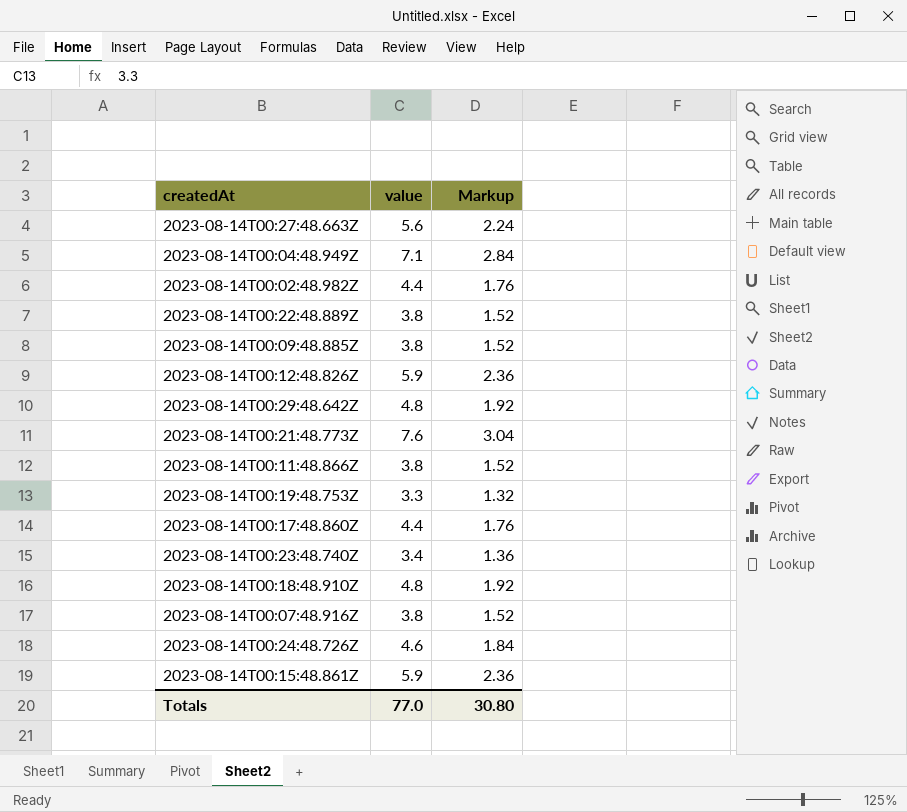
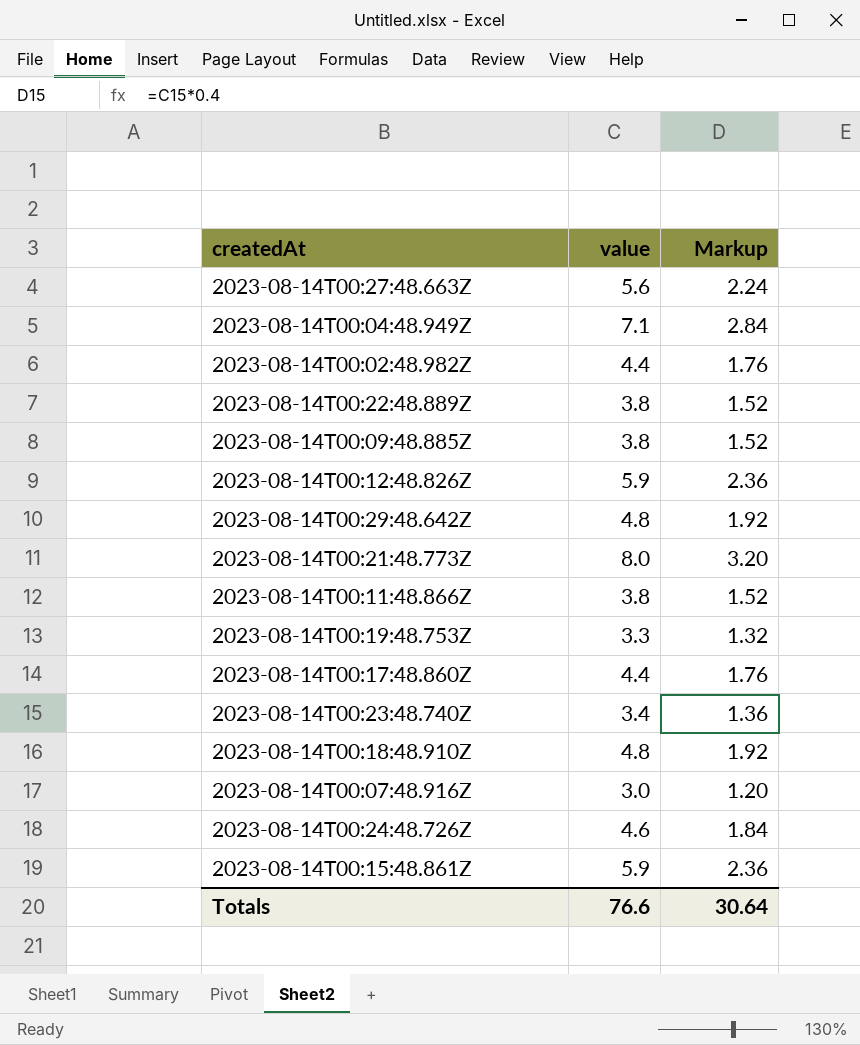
2023-08-14T00:21:48.773Z | value: 7.6 -> 8.0
2023-08-14T00:21:48.773Z | Markup: 3.04 -> 3.20
2023-08-14T00:07:48.916Z | value: 3.8 -> 3.0
2023-08-14T00:07:48.916Z | Markup: 1.52 -> 1.20
Totals | value: 77.0 -> 76.6
Totals | Markup: 30.80 -> 30.64

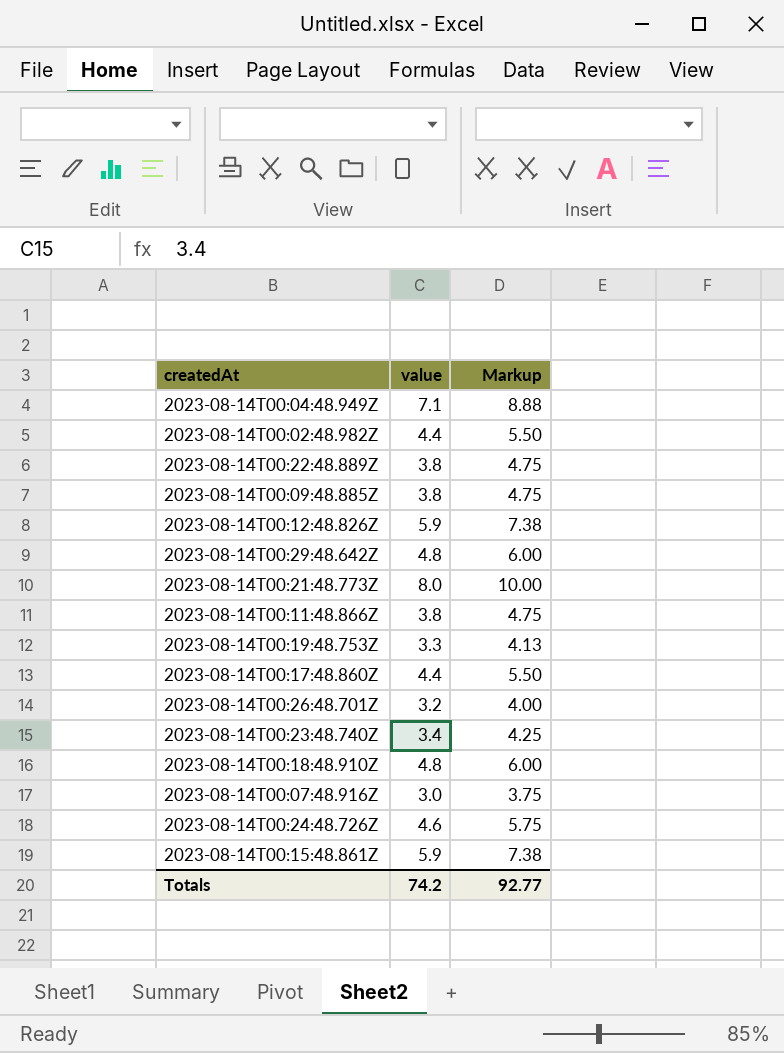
column Markup | formula: [value] * 0.4 -> [value] * 1.25
row 2023-08-14T00:27:48.663Z: 5.6 | 2.24 -> none
row 2023-08-14T00:26:48.701Z: none -> 3.2 | 4.00
Totals | value: 76.6 -> 74.2
Totals | Markup: 30.64 -> 92.77

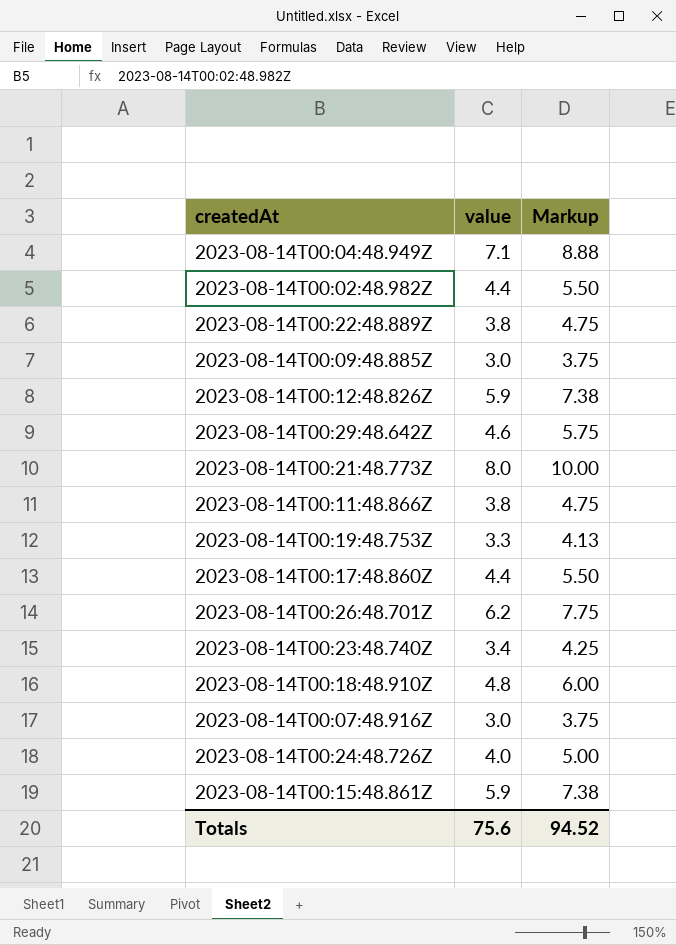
2023-08-14T00:09:48.885Z | value: 3.8 -> 3.0
2023-08-14T00:09:48.885Z | Markup: 4.75 -> 3.75
2023-08-14T00:29:48.642Z | value: 4.8 -> 4.6
2023-08-14T00:29:48.642Z | Markup: 6.00 -> 5.75
2023-08-14T00:26:48.701Z | value: 3.2 -> 6.2
2023-08-14T00:26:48.701Z | Markup: 4.00 -> 7.75
2023-08-14T00:24:48.726Z | value: 4.6 -> 4.0
2023-08-14T00:24:48.726Z | Markup: 5.75 -> 5.00
Totals | value: 74.2 -> 75.6
Totals | Markup: 92.77 -> 94.52

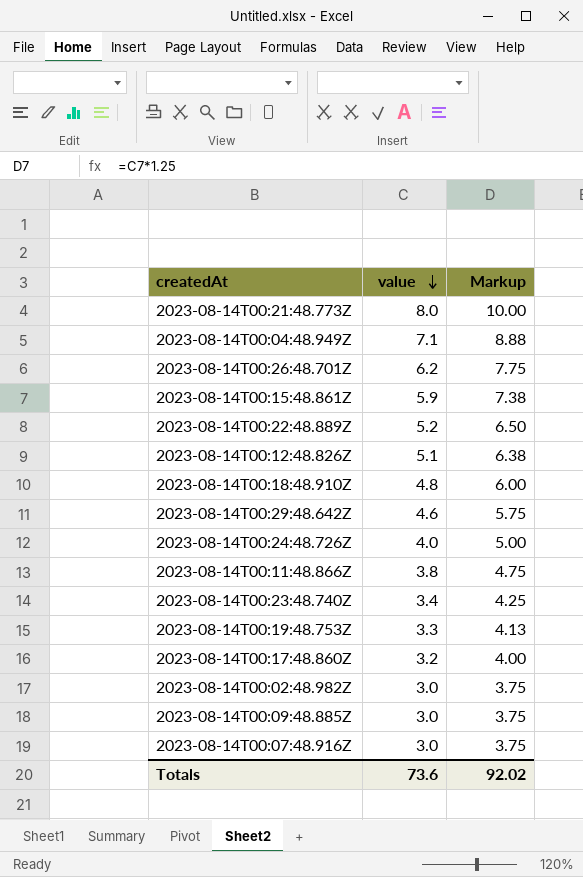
row order: none -> value descending
2023-08-14T00:22:48.889Z | value: 3.8 -> 5.2
2023-08-14T00:22:48.889Z | Markup: 4.75 -> 6.50
2023-08-14T00:12:48.826Z | value: 5.9 -> 5.1
2023-08-14T00:12:48.826Z | Markup: 7.38 -> 6.38
2023-08-14T00:17:48.860Z | value: 4.4 -> 3.2
2023-08-14T00:17:48.860Z | Markup: 5.50 -> 4.00
2023-08-14T00:02:48.982Z | value: 4.4 -> 3.0
2023-08-14T00:02:48.982Z | Markup: 5.50 -> 3.75
Totals | value: 75.6 -> 73.6
Totals | Markup: 94.52 -> 92.02

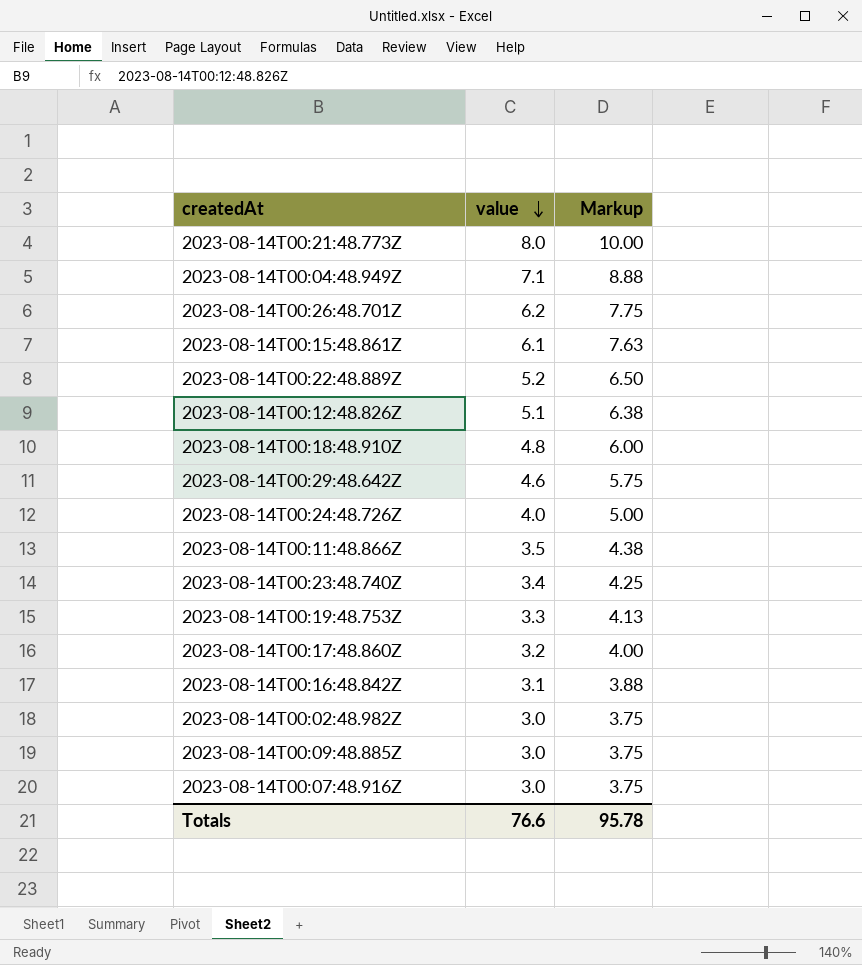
2023-08-14T00:15:48.861Z | value: 5.9 -> 6.1
2023-08-14T00:15:48.861Z | Markup: 7.38 -> 7.63
2023-08-14T00:11:48.866Z | value: 3.8 -> 3.5
2023-08-14T00:11:48.866Z | Markup: 4.75 -> 4.38
row 2023-08-14T00:16:48.842Z: none -> 3.1 | 3.88
Totals | value: 73.6 -> 76.6
Totals | Markup: 92.02 -> 95.78

